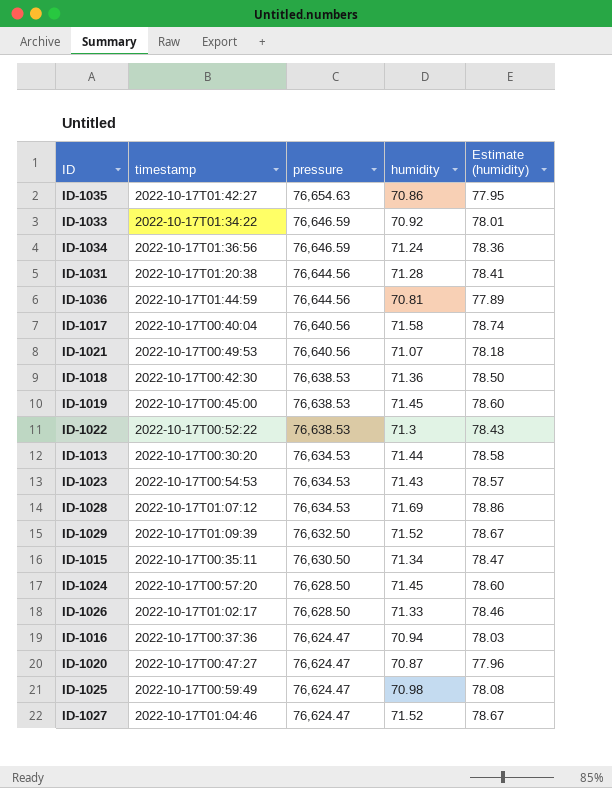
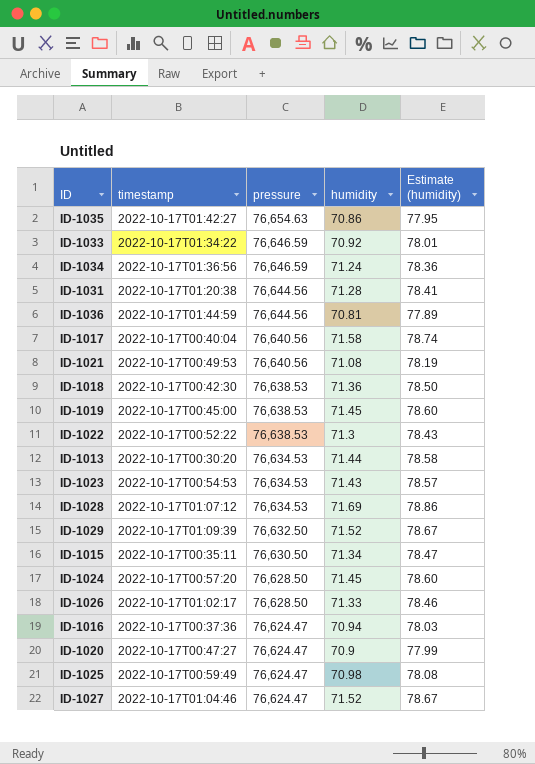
ID-1021 | humidity: 71.07 -> 71.08
ID-1021 | Estimate (humidity): 78.18 -> 78.19
ID-1020 | humidity: 70.87 -> 70.9
ID-1020 | Estimate (humidity): 77.96 -> 77.99

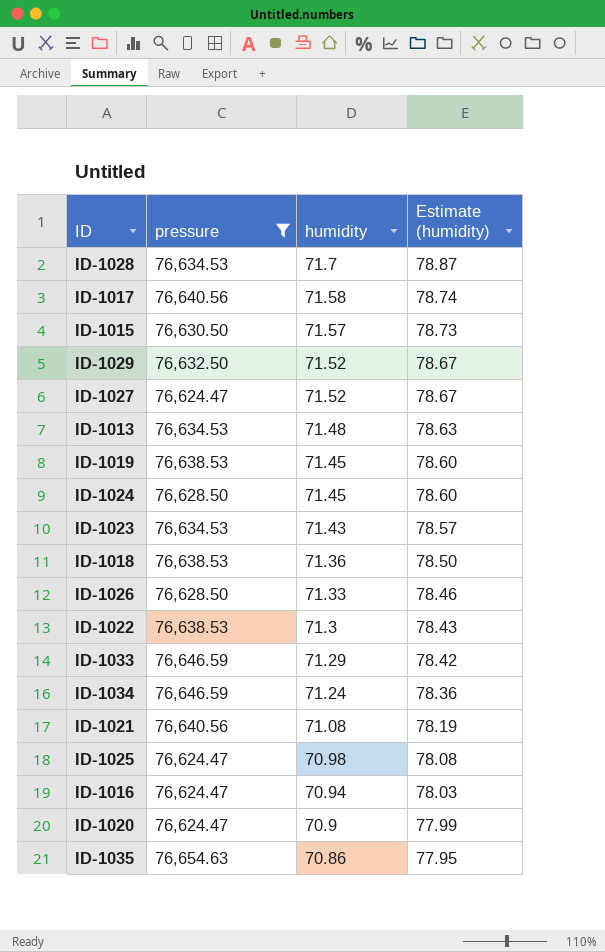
filter: none -> pressure != 76,644.56
row order: pressure descending -> humidity descending
column timestamp | position: 2 -> none
ID-1028 | humidity: 71.69 -> 71.7
ID-1028 | Estimate (humidity): 78.86 -> 78.87
ID-1015 | humidity: 71.34 -> 71.57
ID-1015 | Estimate (humidity): 78.47 -> 78.73
ID-1013 | humidity: 71.44 -> 71.48
ID-1013 | Estimate (humidity): 78.58 -> 78.63
ID-1033 | humidity: 70.92 -> 71.29
ID-1033 | Estimate (humidity): 78.01 -> 78.42

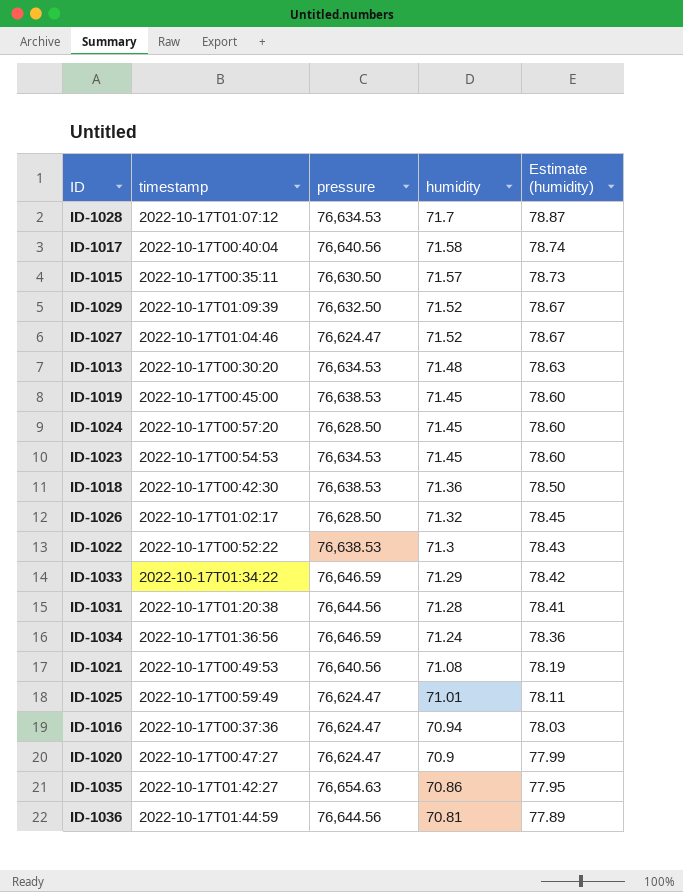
filter: pressure != 76,644.56 -> none
column timestamp | position: none -> 2
ID-1023 | humidity: 71.43 -> 71.45
ID-1023 | Estimate (humidity): 78.57 -> 78.60
ID-1026 | humidity: 71.33 -> 71.32
ID-1026 | Estimate (humidity): 78.46 -> 78.45
ID-1025 | humidity: 70.98 -> 71.01
ID-1025 | Estimate (humidity): 78.08 -> 78.11

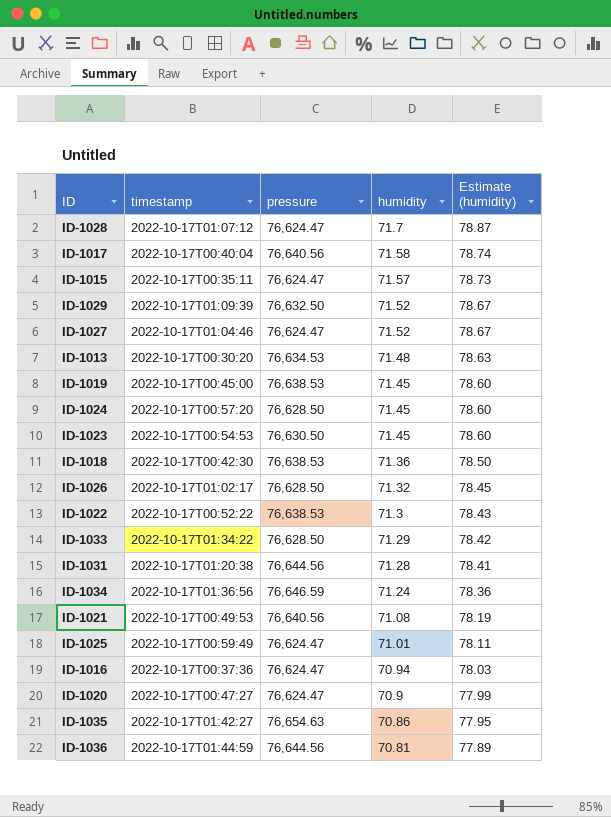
ID-1028 | pressure: 76,634.53 -> 76,624.47
ID-1015 | pressure: 76,630.50 -> 76,624.47
ID-1023 | pressure: 76,634.53 -> 76,630.50
ID-1033 | pressure: 76,646.59 -> 76,628.50

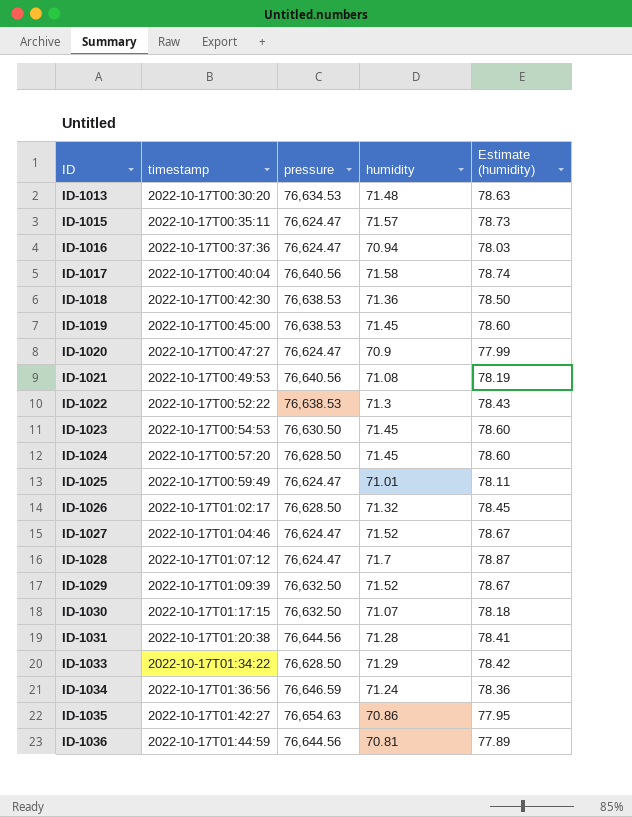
row order: humidity descending -> ID ascending
row ID-1030: none -> 2022-10-17T01:17:15 | 76,632.50 | 71.07 | 78.18

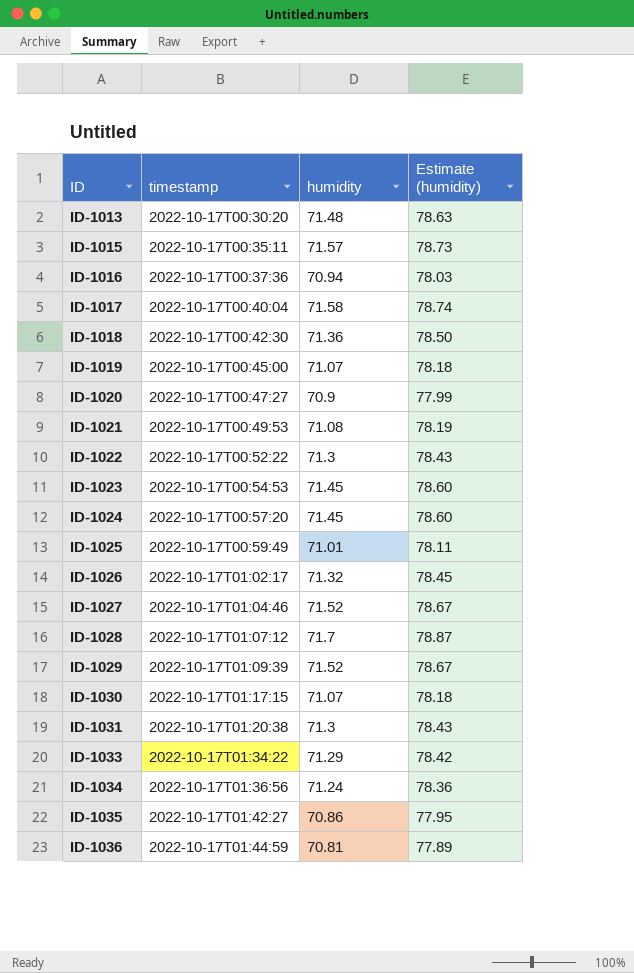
column pressure | position: 3 -> none
ID-1019 | humidity: 71.45 -> 71.07
ID-1019 | Estimate (humidity): 78.60 -> 78.18
ID-1031 | humidity: 71.28 -> 71.3
ID-1031 | Estimate (humidity): 78.41 -> 78.43

